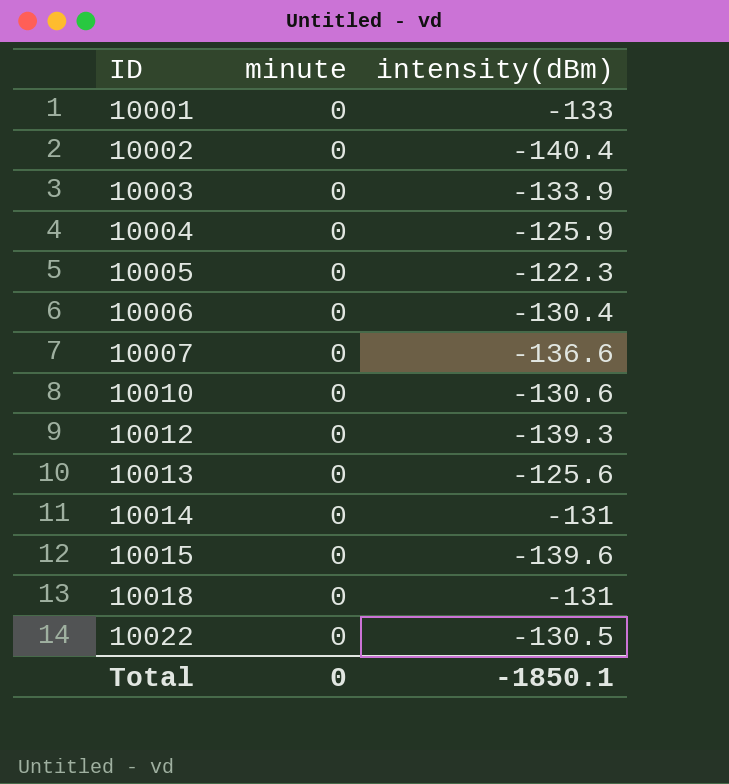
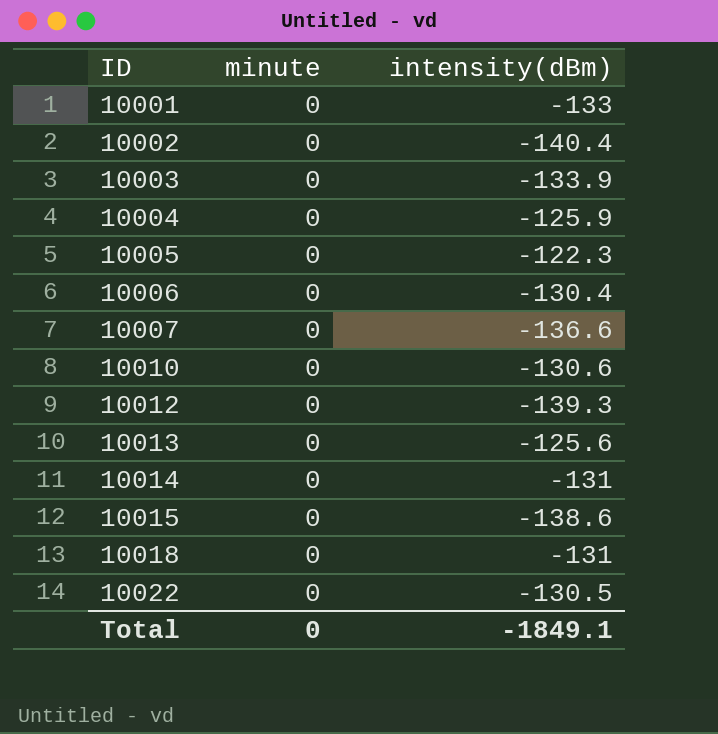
10015 | intensity(dBm): -139.6 -> -138.6
Total | intensity(dBm): -1850.1 -> -1849.1

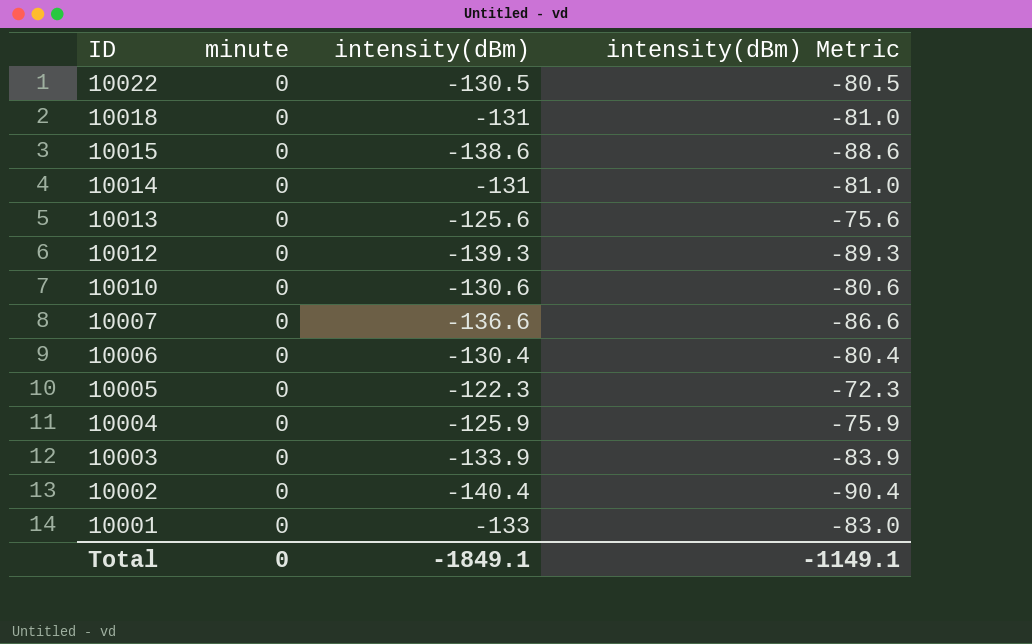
row order: ID ascending -> ID descending
column intensity(dBm) Metric | formula: none -> [intensity(dBm)] + 50

